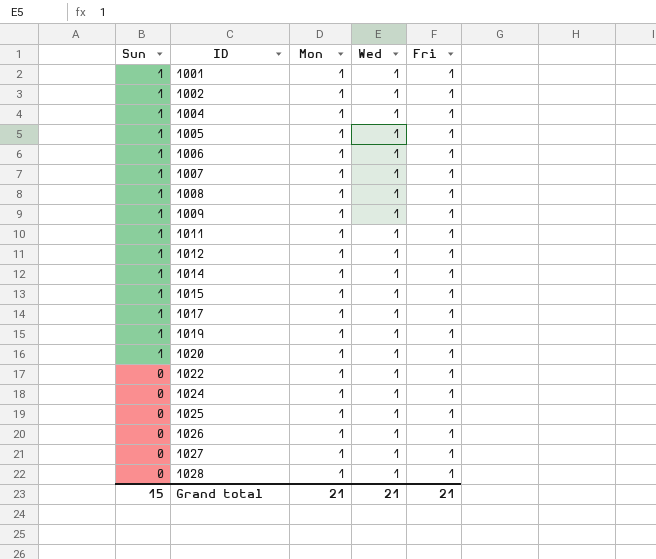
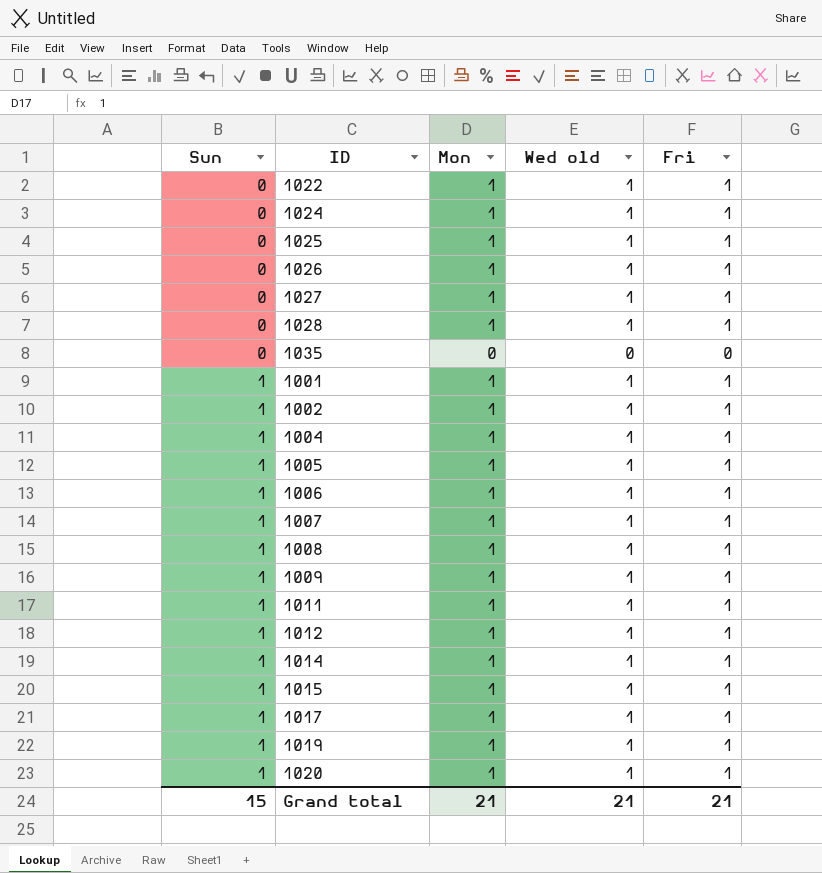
row order: Sun descending -> Sun ascending
column name: Wed -> Wed old
row 1035: none -> 0 | 0 | 0 | 0

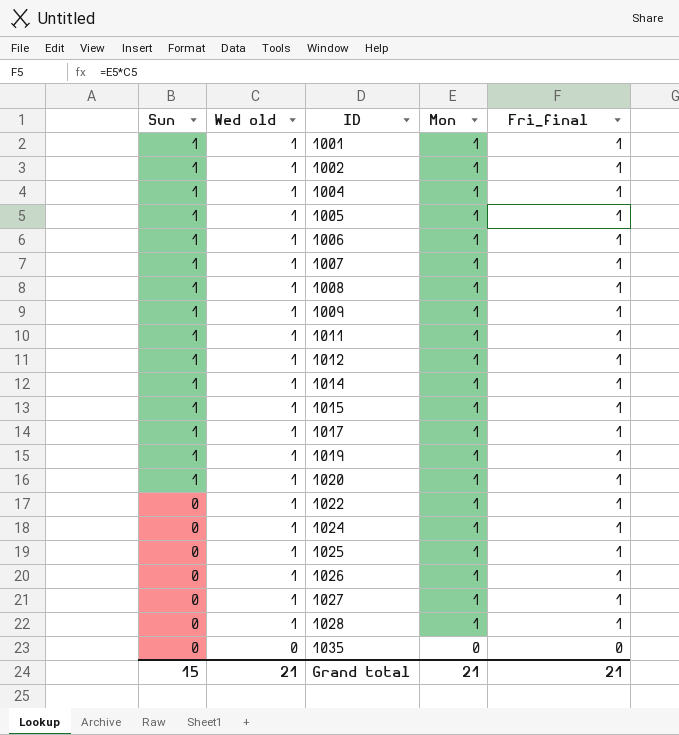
row order: Sun ascending -> Sun descending
column Wed old | position: 4 -> 2
column name: Fri -> Fri_final

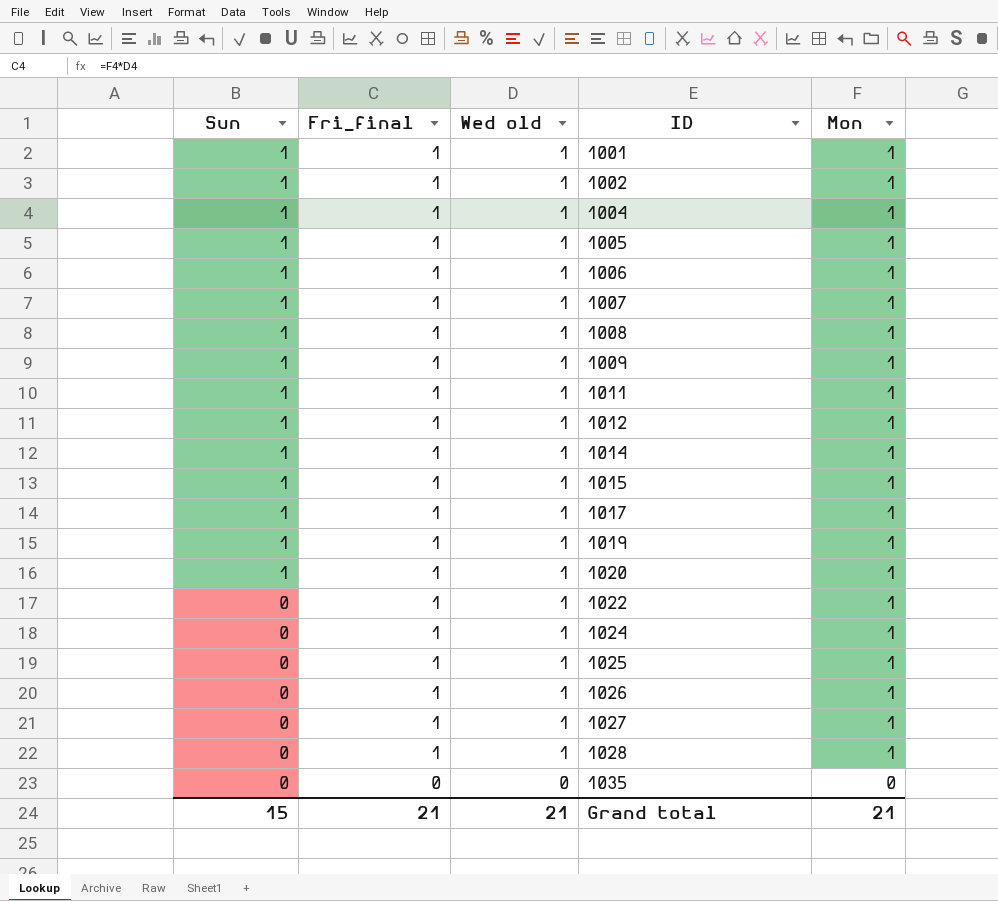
column Fri_final | position: 5 -> 2

